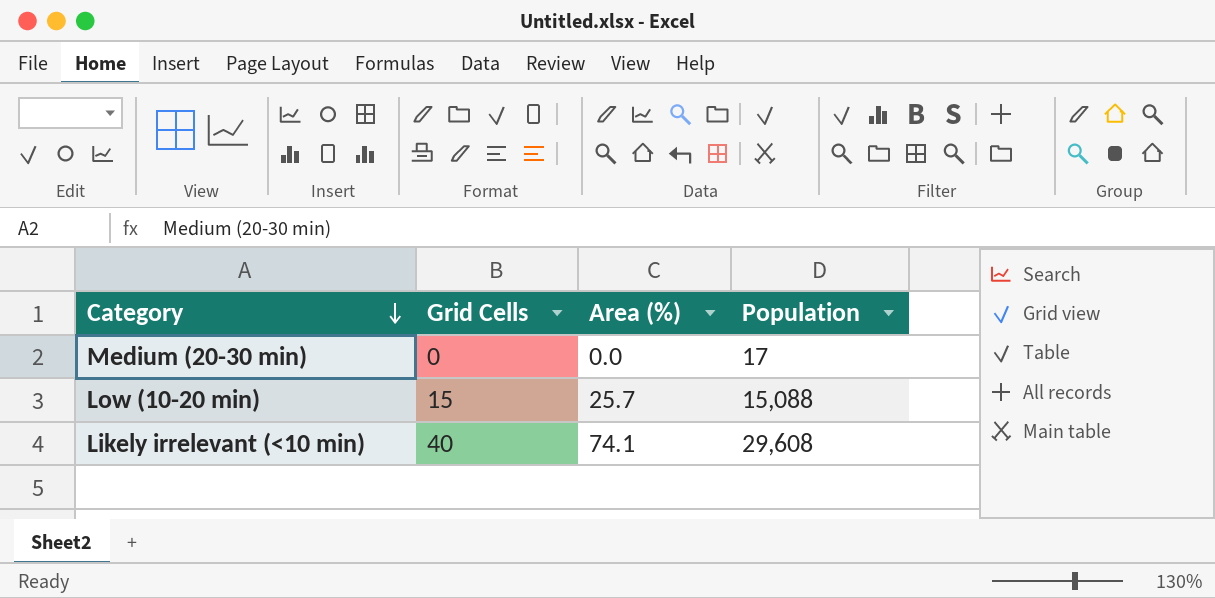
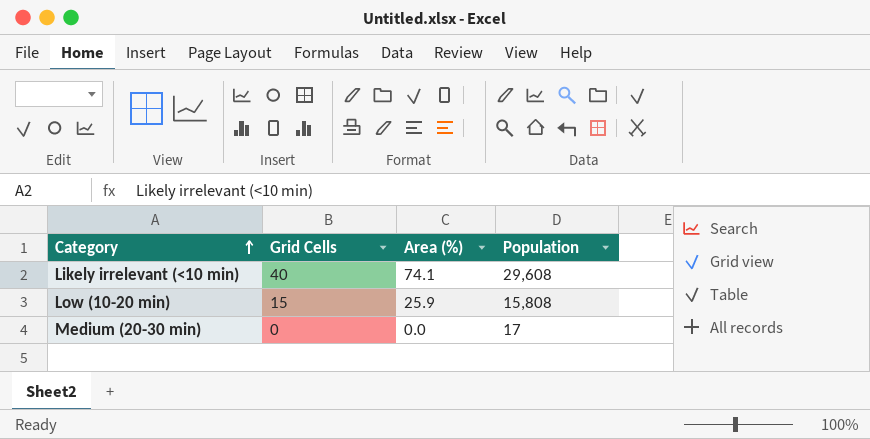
row order: Category descending -> Category ascending
Low (10-20 min) | Area (%): 25.7 -> 25.9
Low (10-20 min) | Population: 15,088 -> 15,808

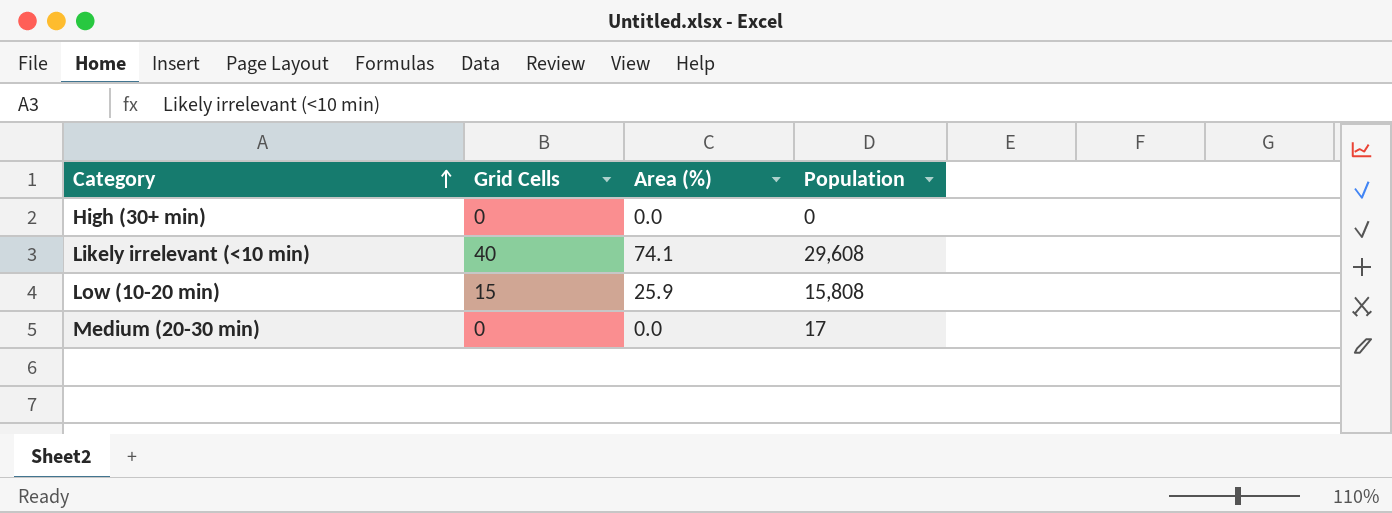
row High (30+ min): none -> 0 | 0.0 | 0

